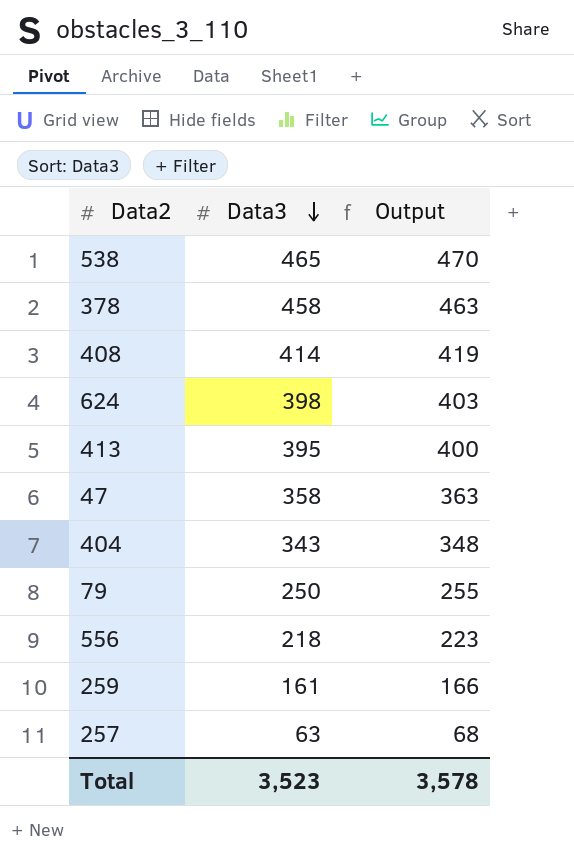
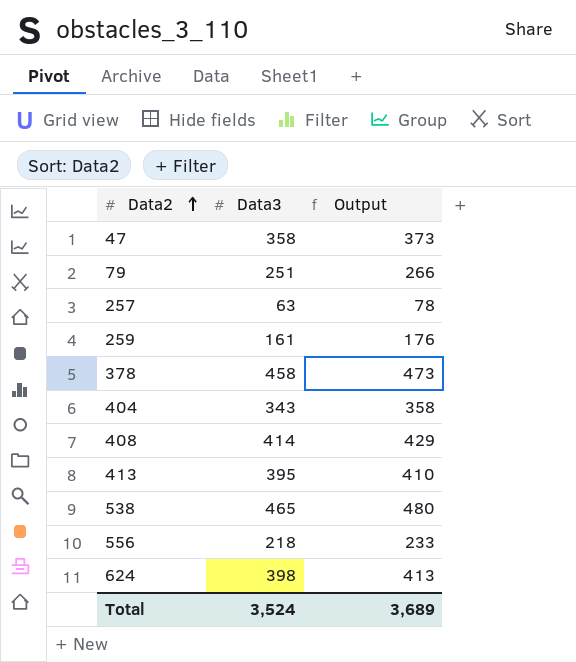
row order: Data3 descending -> Data2 ascending
column Output | formula: [Data3] + 5 -> [Data3] + 15
79 | Data3: 250 -> 251
Total | Data3: 3,523 -> 3,524
Total | Output: 3,578 -> 3,689

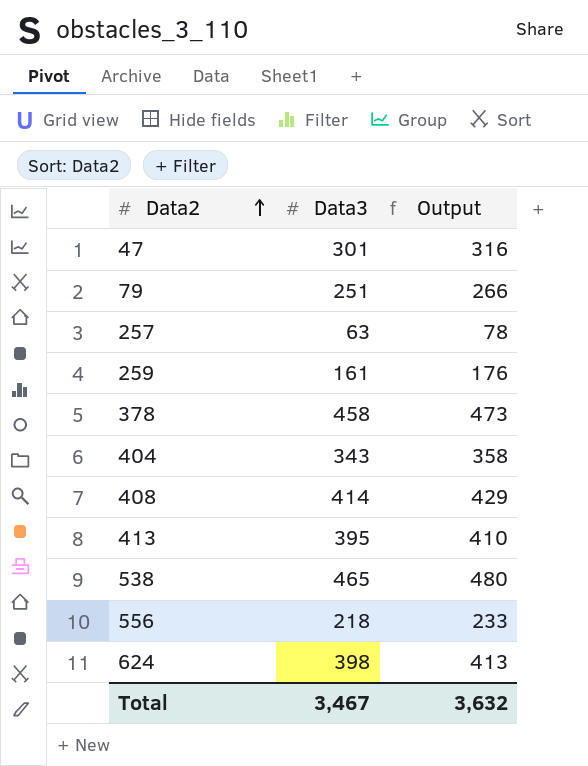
47 | Data3: 358 -> 301
47 | Output: 373 -> 316
Total | Data3: 3,524 -> 3,467
Total | Output: 3,689 -> 3,632

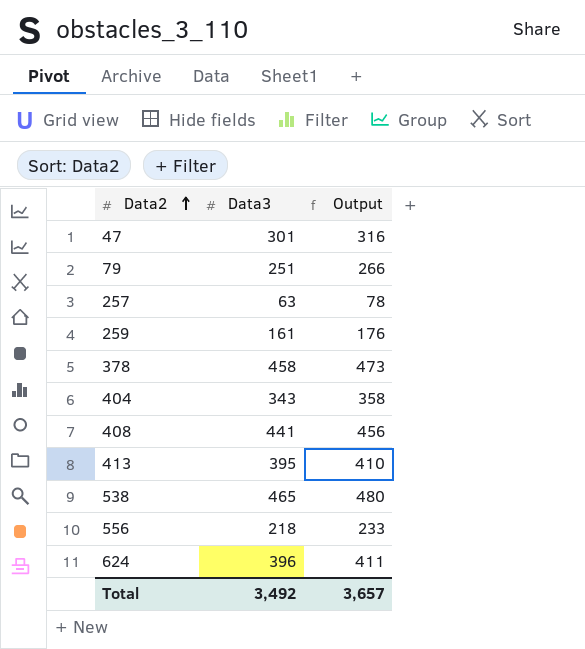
408 | Data3: 414 -> 441
408 | Output: 429 -> 456
624 | Data3: 398 -> 396
624 | Output: 413 -> 411
Total | Data3: 3,467 -> 3,492
Total | Output: 3,632 -> 3,657

